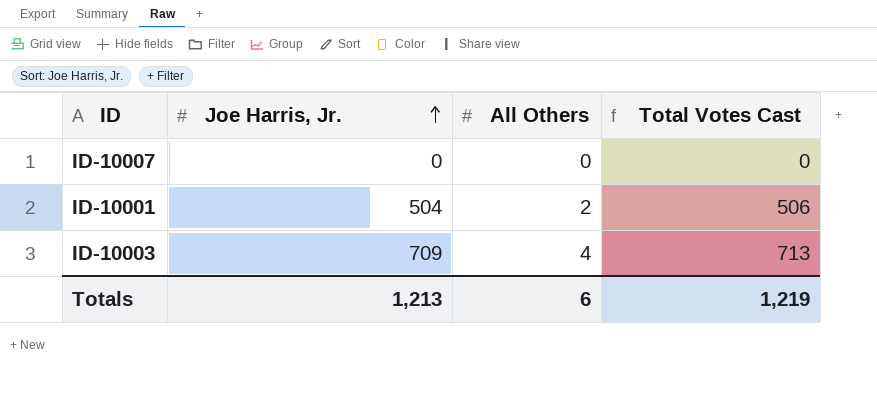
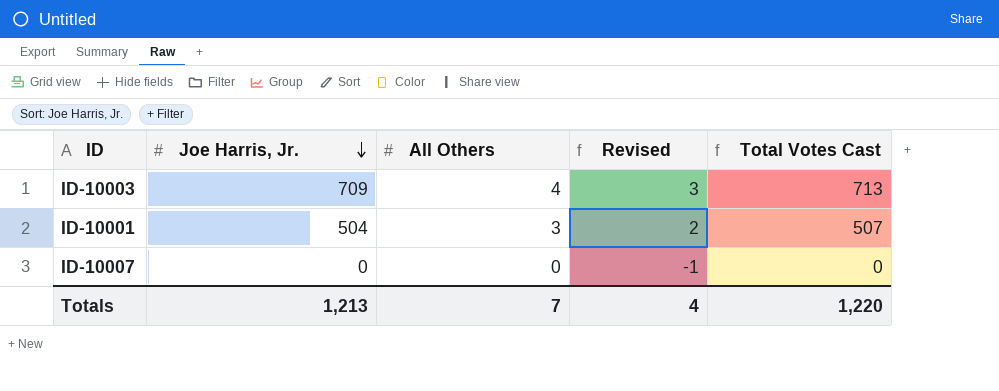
row order: Joe Harris, Jr. ascending -> Joe Harris, Jr. descending
column Revised | formula: none -> [All Others] - 1
ID-10001 | All Others: 2 -> 3
ID-10001 | Total Votes Cast: 506 -> 507
Totals | All Others: 6 -> 7
Totals | Total Votes Cast: 1,219 -> 1,220

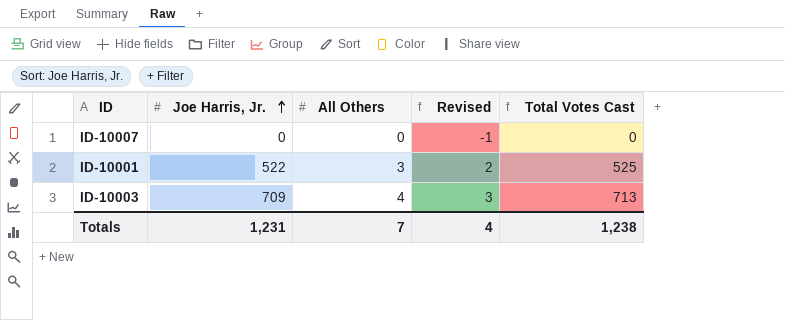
row order: Joe Harris, Jr. descending -> Joe Harris, Jr. ascending
ID-10001 | Joe Harris, Jr.: 504 -> 522
ID-10001 | Total Votes Cast: 507 -> 525
Totals | Joe Harris, Jr.: 1,213 -> 1,231
Totals | Total Votes Cast: 1,220 -> 1,238

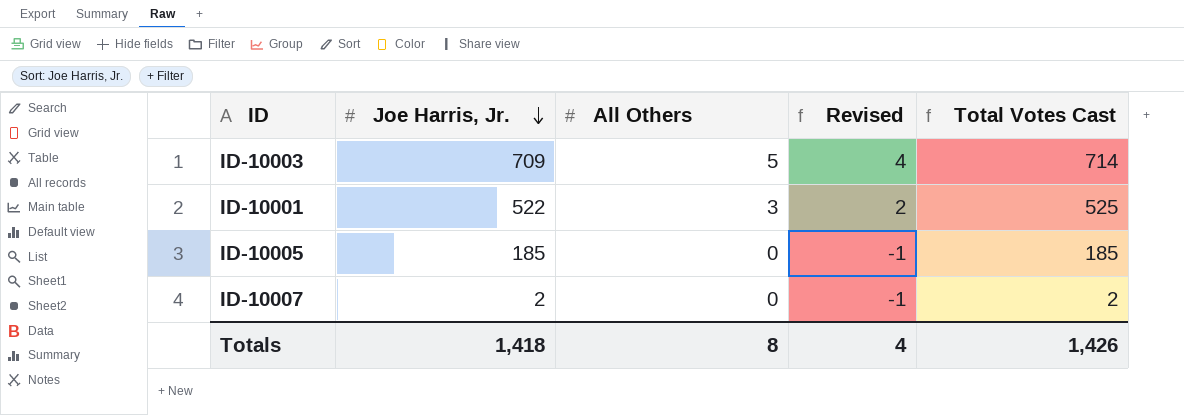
row order: Joe Harris, Jr. ascending -> Joe Harris, Jr. descending
ID-10003 | All Others: 4 -> 5
ID-10003 | Revised: 3 -> 4
ID-10003 | Total Votes Cast: 713 -> 714
row ID-10005: none -> 185 | 0 | -1 | 185
ID-10007 | Joe Harris, Jr.: 0 -> 2
ID-10007 | Total Votes Cast: 0 -> 2
Totals | Joe Harris, Jr.: 1,231 -> 1,418
Totals | All Others: 7 -> 8
Totals | Total Votes Cast: 1,238 -> 1,426

